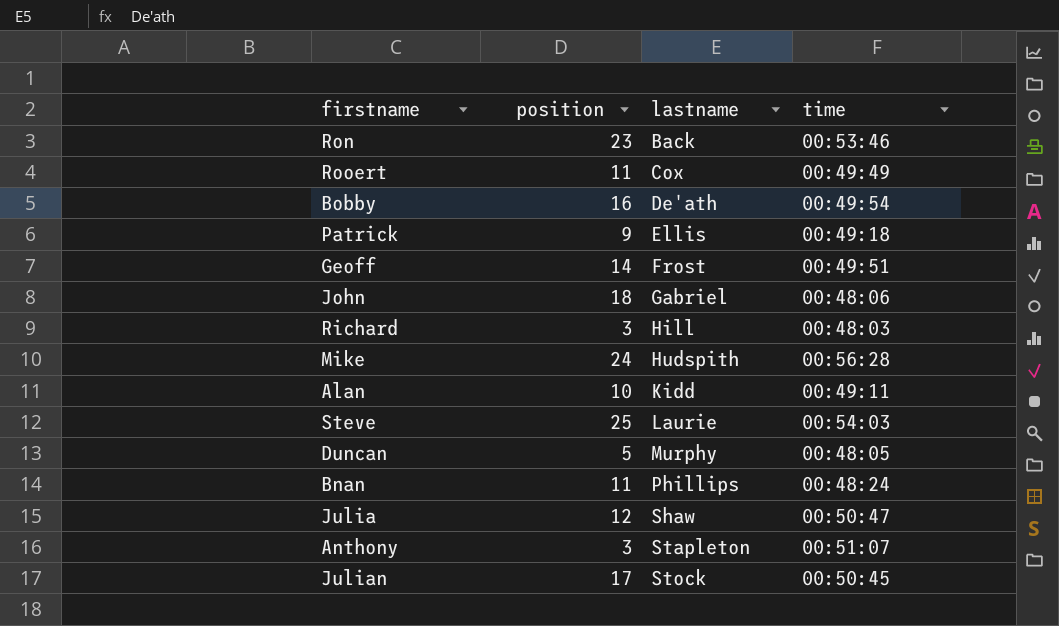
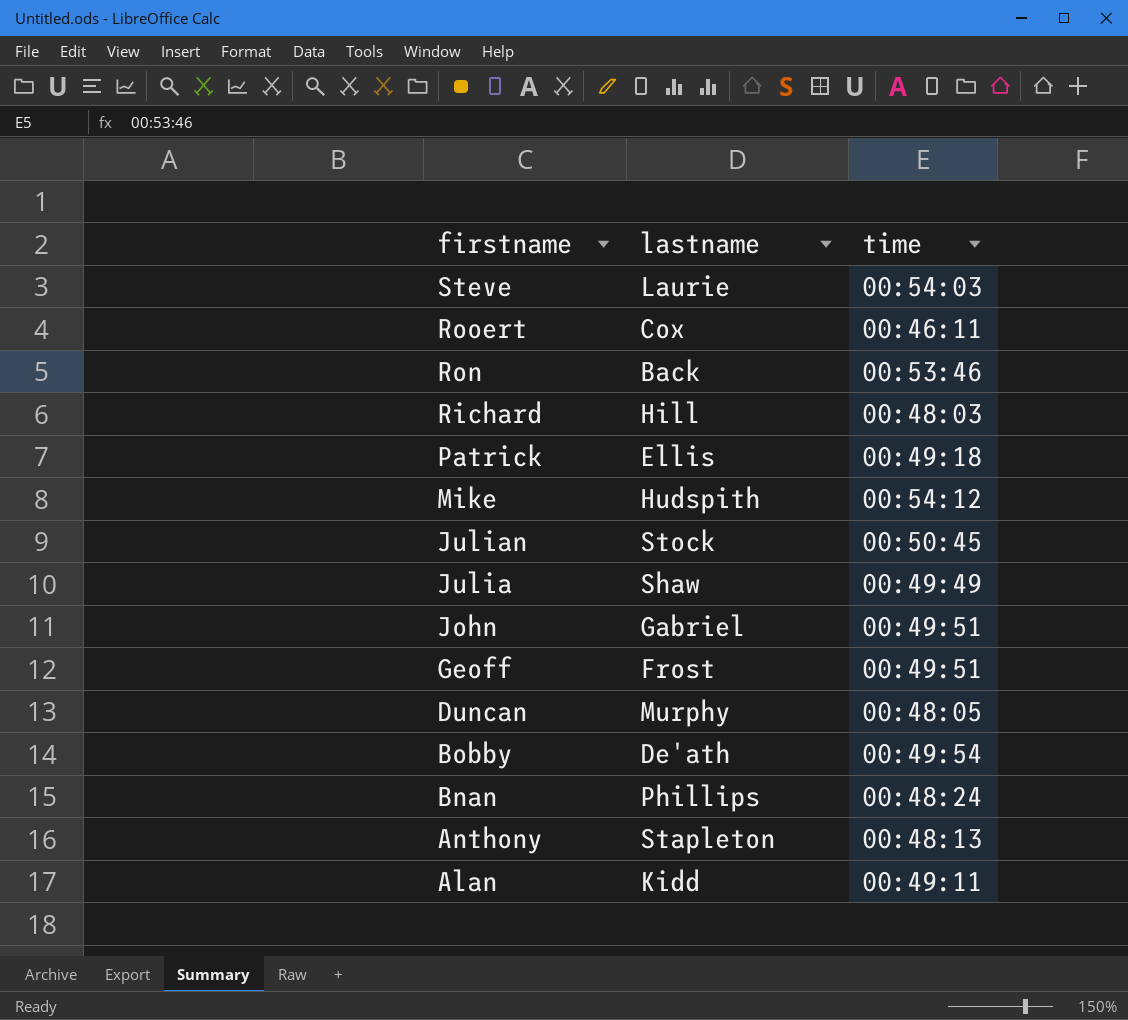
row order: lastname ascending -> firstname descending
column position | position: 2 -> none
Rooert | time: 00:49:49 -> 00:46:11
Mike | time: 00:56:28 -> 00:54:12
Julia | time: 00:50:47 -> 00:49:49
John | time: 00:48:06 -> 00:49:51
Anthony | time: 00:51:07 -> 00:48:13

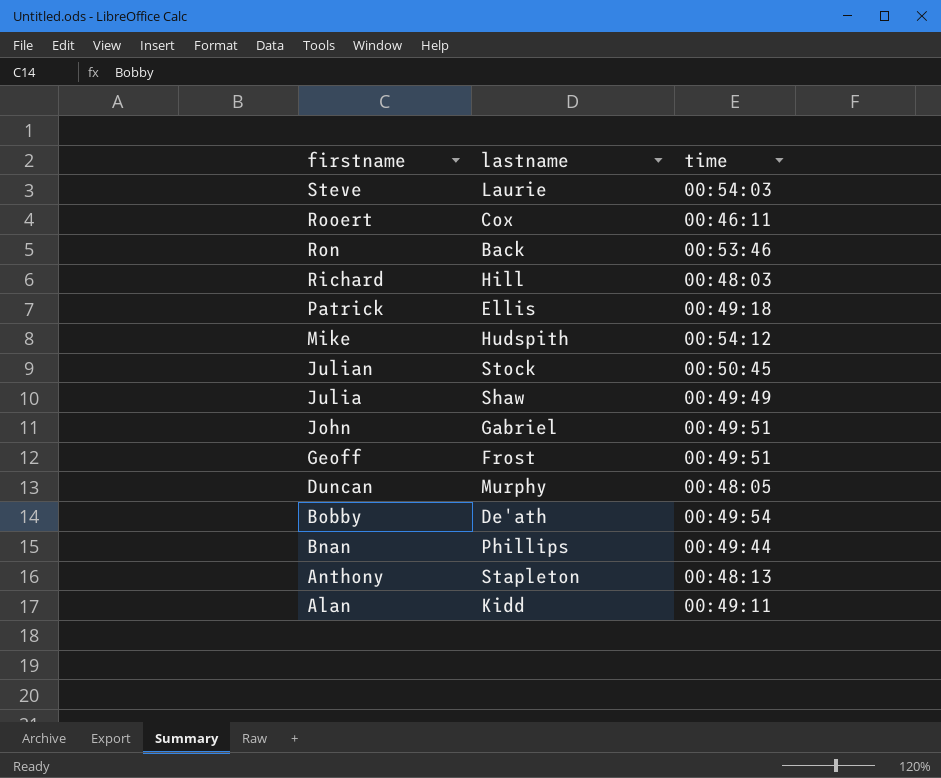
Bnan | time: 00:48:24 -> 00:49:44

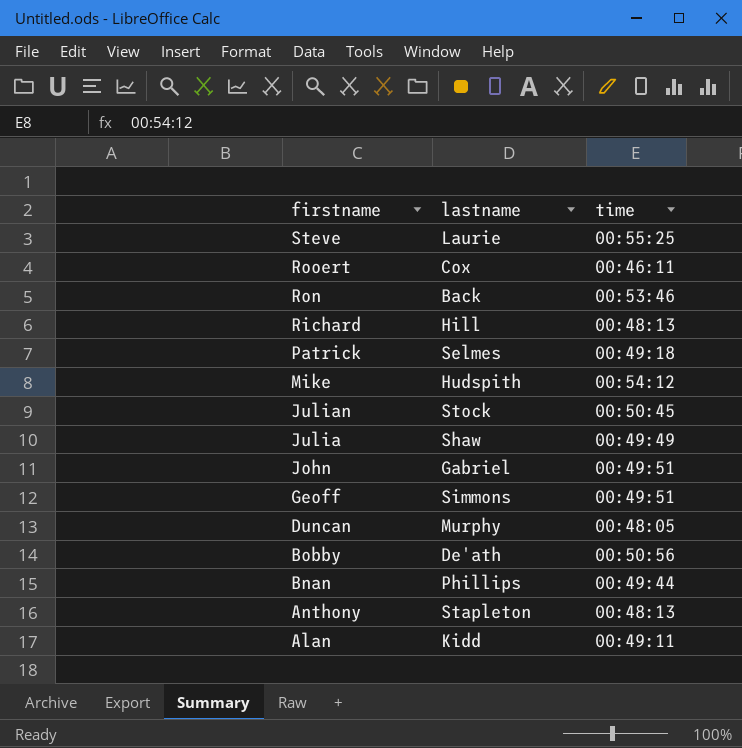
Steve | time: 00:54:03 -> 00:55:25
Richard | time: 00:48:03 -> 00:48:13
Patrick | lastname: Ellis -> Selmes
Geoff | lastname: Frost -> Simmons
Bobby | time: 00:49:54 -> 00:50:56

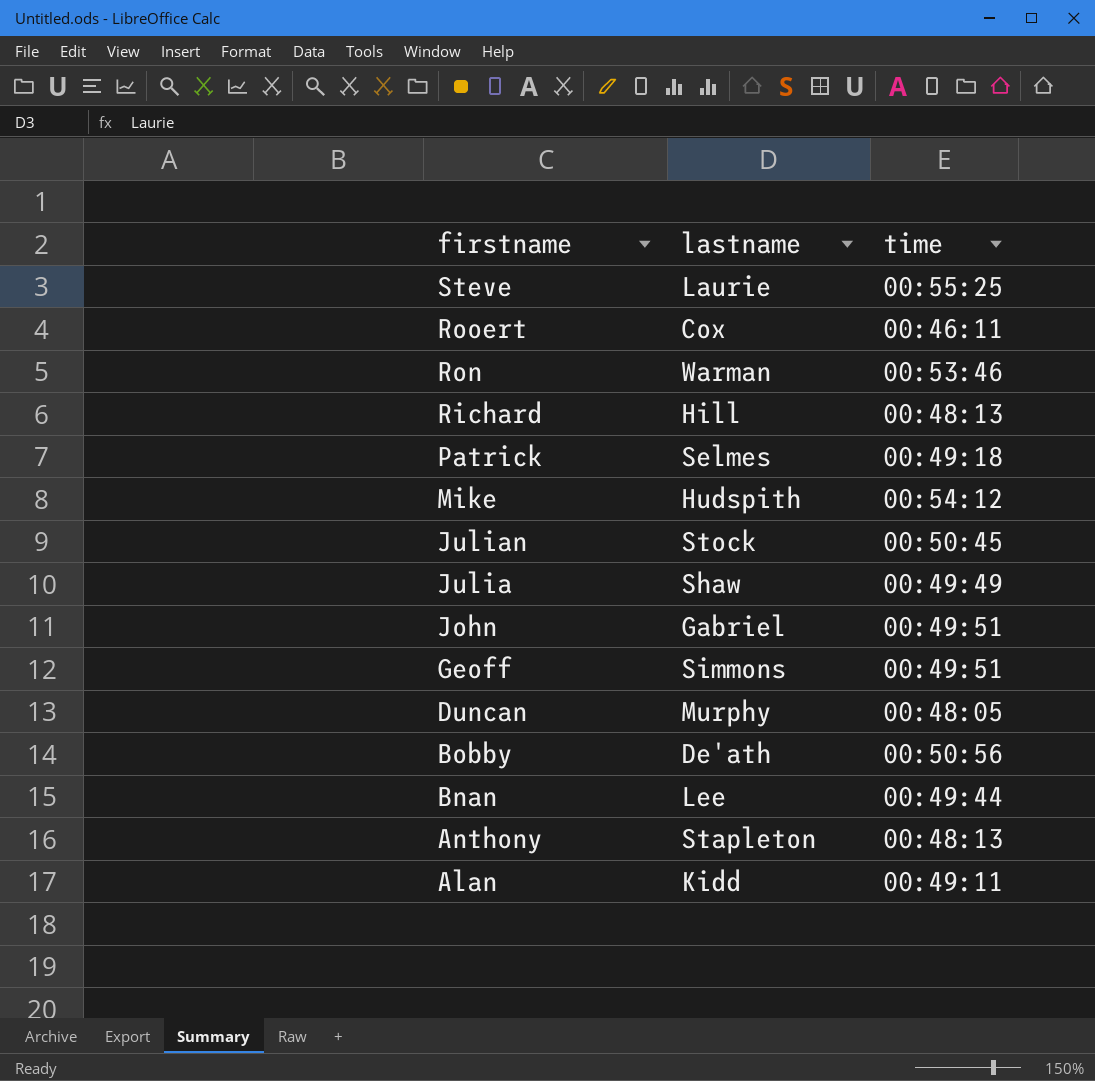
Ron | lastname: Back -> Warman
Bnan | lastname: Phillips -> Lee

